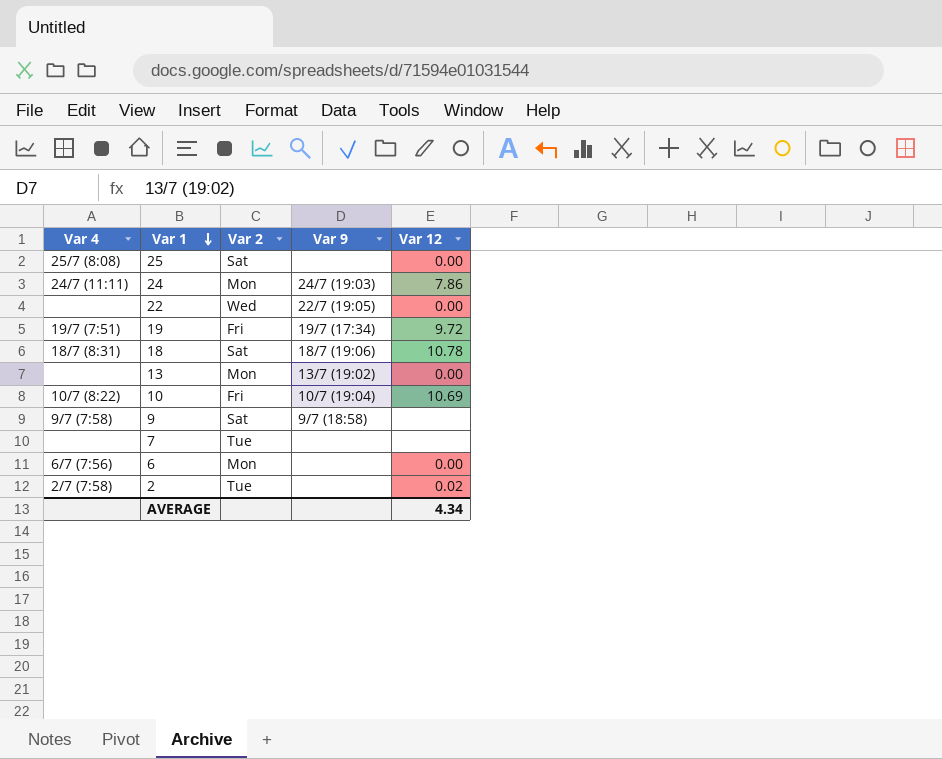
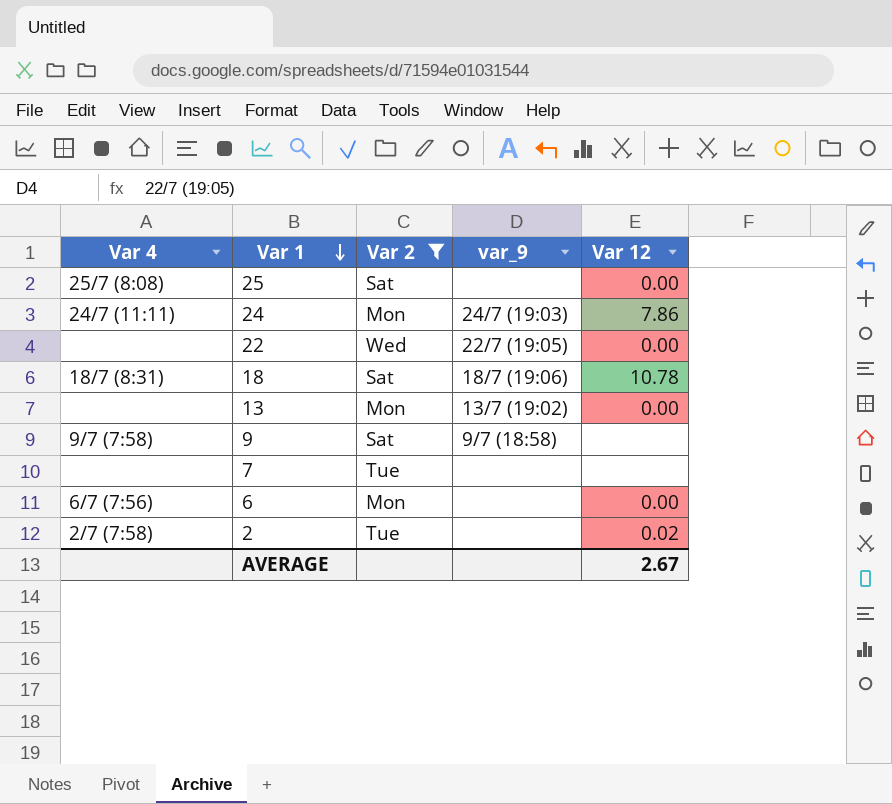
filter: none -> Var 2 != Fri
column name: Var 9 -> var_9
AVERAGE | Var 12: 4.34 -> 2.67

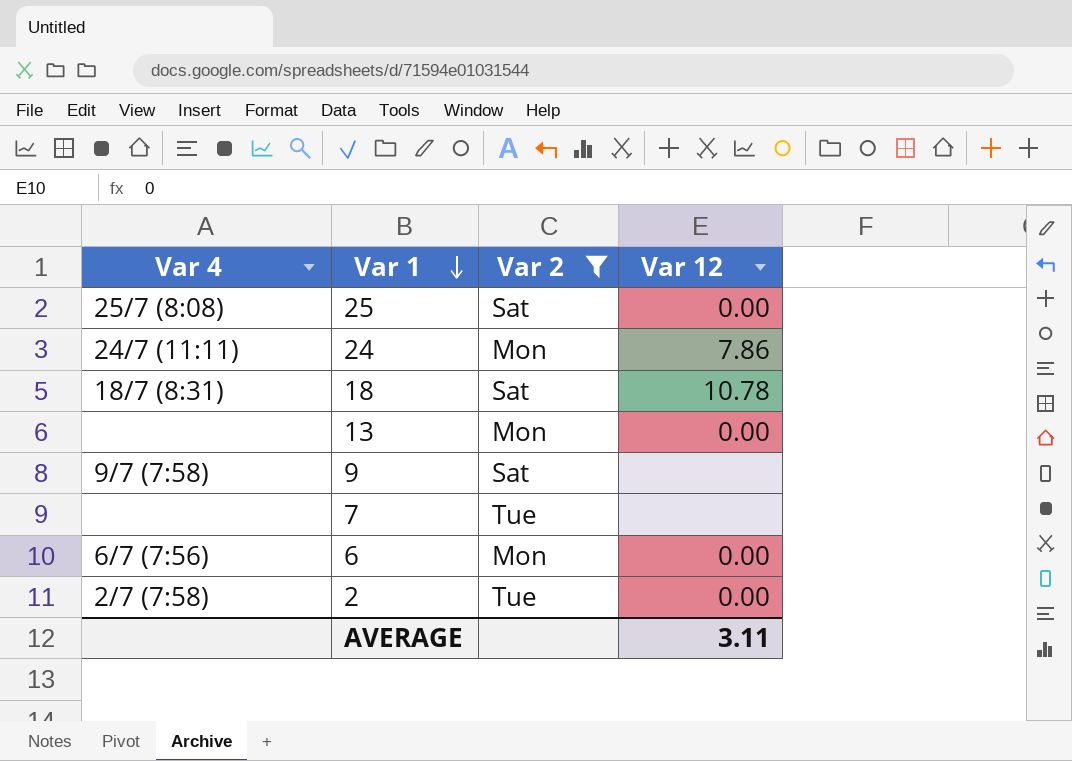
column var_9 | position: 4 -> none
row 22: none | Wed | 22/7 (19:05) | 0.00 -> none
2 | Var 12: 0.02 -> 0.00
AVERAGE | Var 12: 2.67 -> 3.11

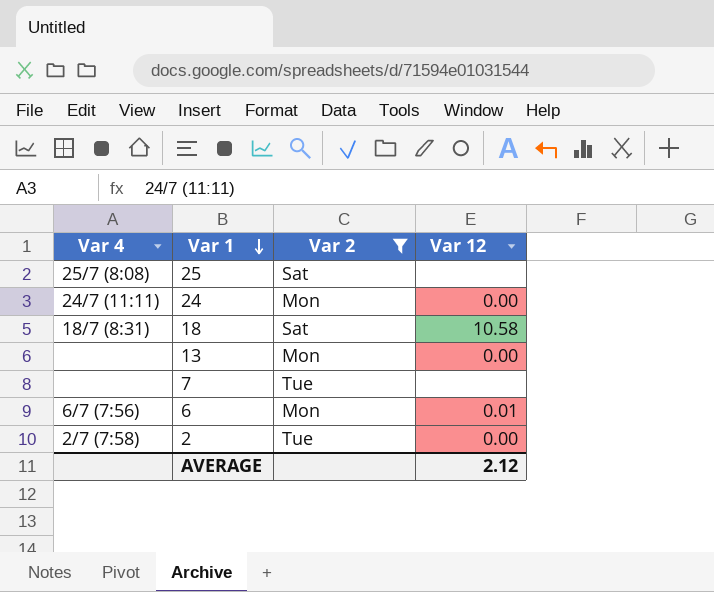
row 9: 9/7 (7:58) | Sat | none -> none
25 | Var 12: 0.00 -> none
24 | Var 12: 7.86 -> 0.00
18 | Var 12: 10.78 -> 10.58
6 | Var 12: 0.00 -> 0.01
AVERAGE | Var 12: 3.11 -> 2.12

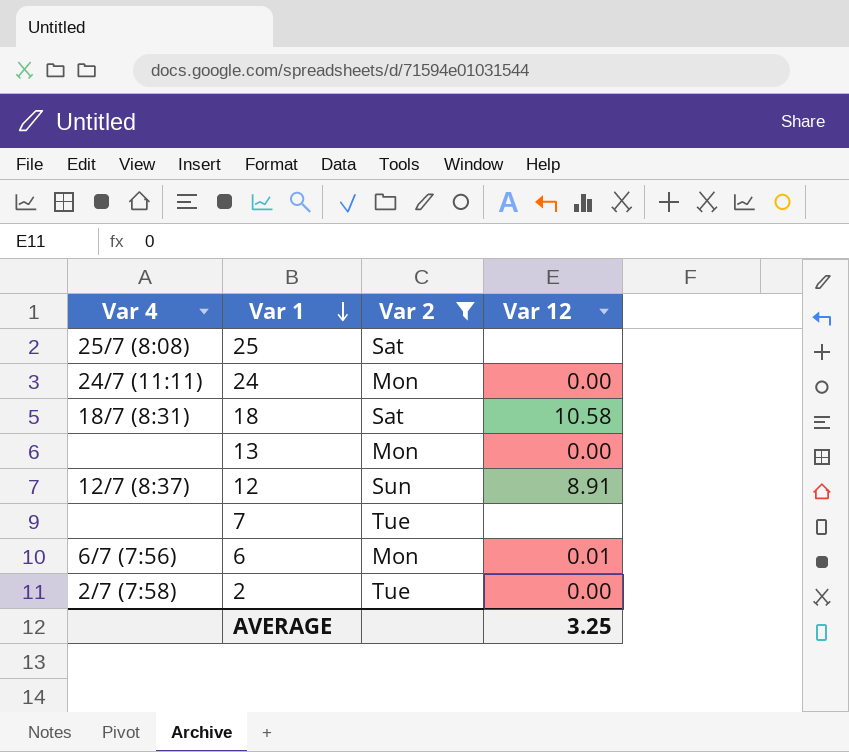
row 12: none -> 12/7 (8:37) | Sun | 8.91
AVERAGE | Var 12: 2.12 -> 3.25

